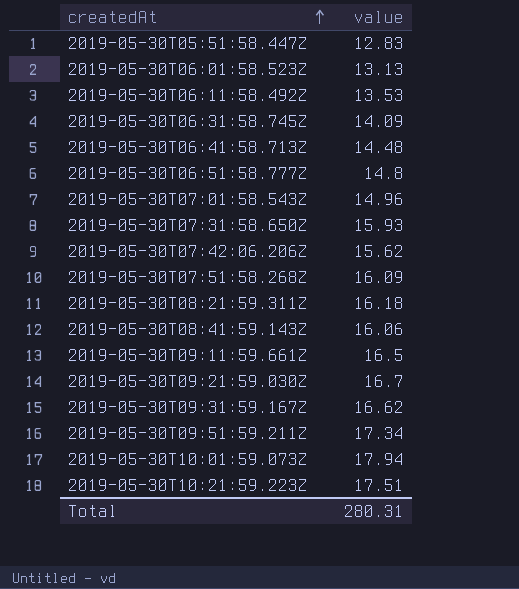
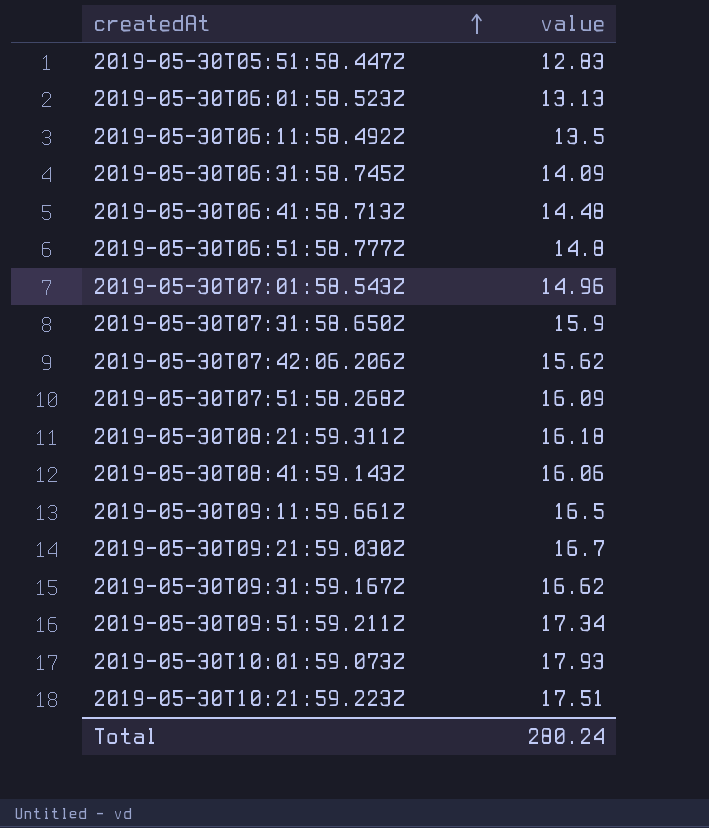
2019-05-30T06:11:58.492Z | value: 13.53 -> 13.5
2019-05-30T07:31:58.650Z | value: 15.93 -> 15.9
2019-05-30T10:01:59.073Z | value: 17.94 -> 17.93
Total | value: 280.31 -> 280.24

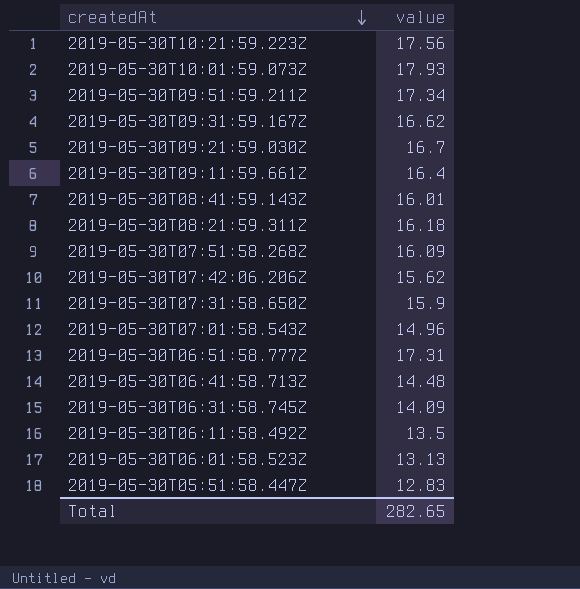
row order: createdAt ascending -> createdAt descending
2019-05-30T10:21:59.223Z | value: 17.51 -> 17.56
2019-05-30T09:11:59.661Z | value: 16.5 -> 16.4
2019-05-30T08:41:59.143Z | value: 16.06 -> 16.01
2019-05-30T06:51:58.777Z | value: 14.8 -> 17.31
Total | value: 280.24 -> 282.65

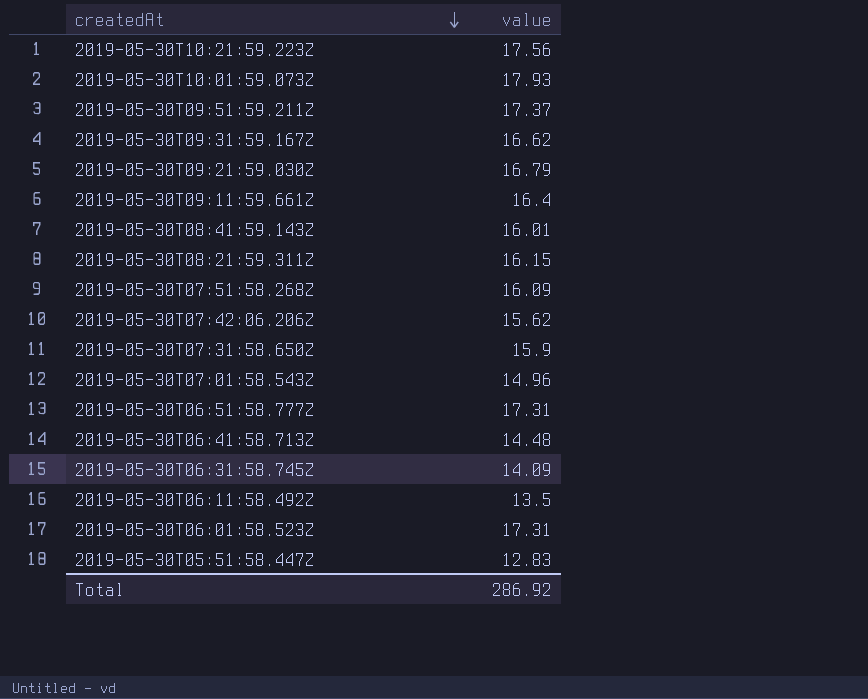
2019-05-30T09:51:59.211Z | value: 17.34 -> 17.37
2019-05-30T09:21:59.030Z | value: 16.7 -> 16.79
2019-05-30T08:21:59.311Z | value: 16.18 -> 16.15
2019-05-30T06:01:58.523Z | value: 13.13 -> 17.31
Total | value: 282.65 -> 286.92

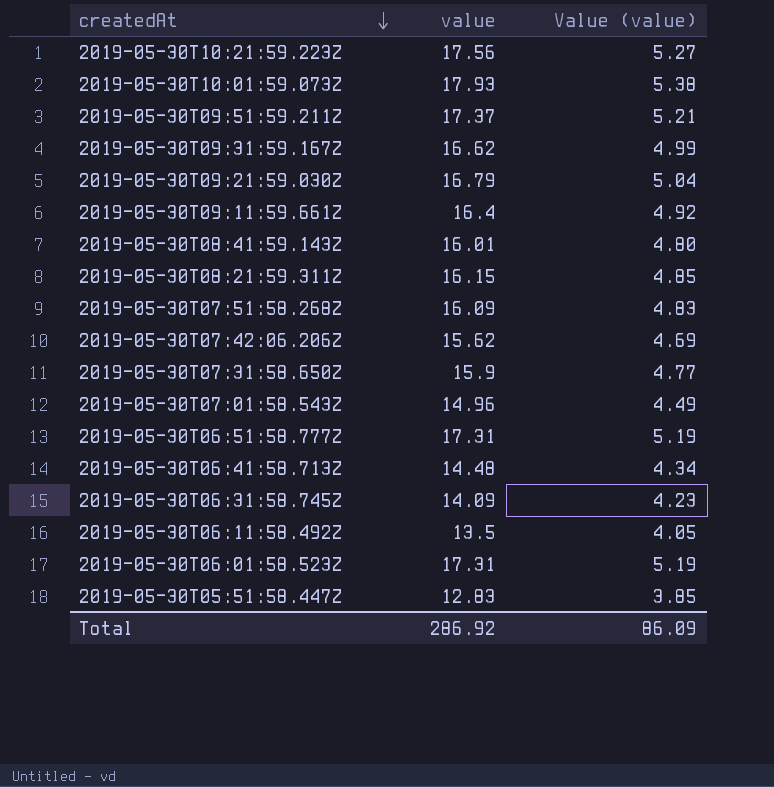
column Value (value) | formula: none -> [value] * 0.3

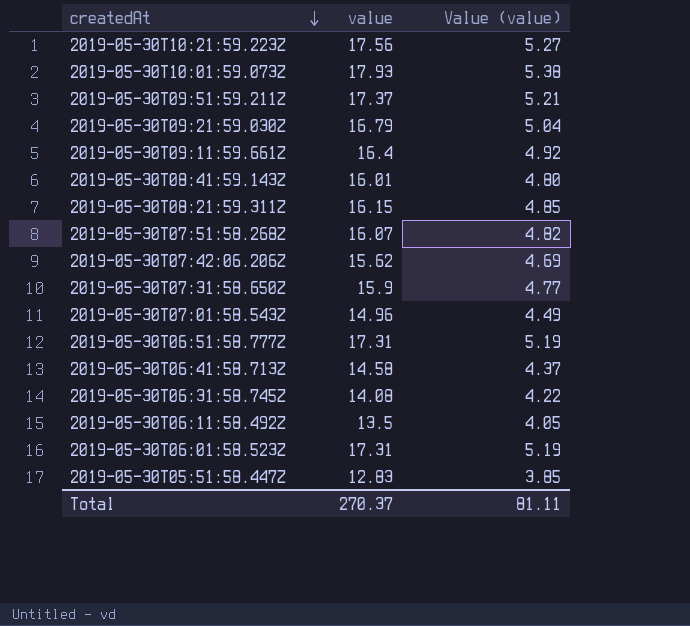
row 2019-05-30T09:31:59.167Z: 16.62 | 4.99 -> none
2019-05-30T07:51:58.268Z | value: 16.09 -> 16.07
2019-05-30T07:51:58.268Z | Value (value): 4.83 -> 4.82
2019-05-30T06:41:58.713Z | value: 14.48 -> 14.58
2019-05-30T06:41:58.713Z | Value (value): 4.34 -> 4.37
2019-05-30T06:31:58.745Z | value: 14.09 -> 14.08
2019-05-30T06:31:58.745Z | Value (value): 4.23 -> 4.22
Total | value: 286.92 -> 270.37
Total | Value (value): 86.09 -> 81.11

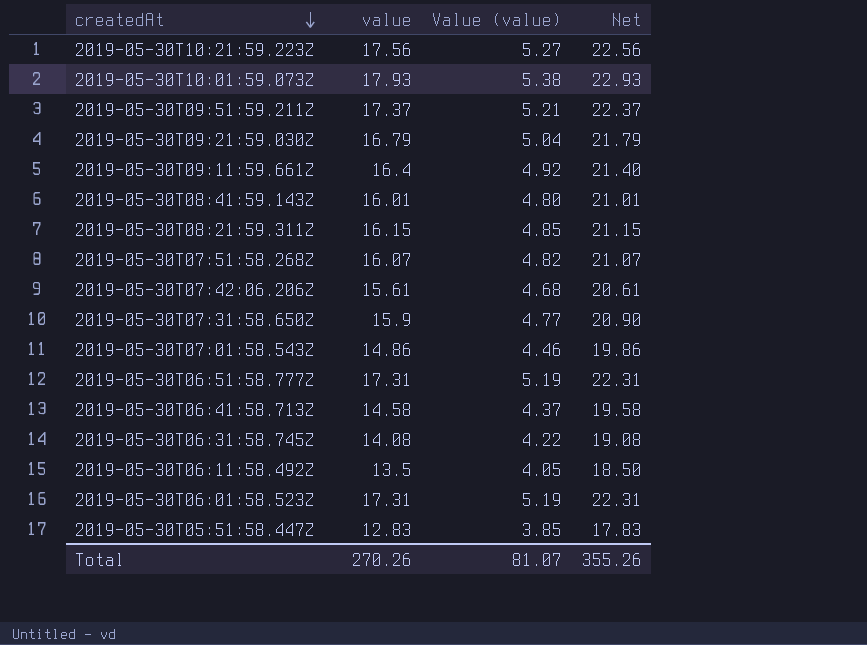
column Net | formula: none -> [value] + 5
2019-05-30T07:42:06.206Z | value: 15.62 -> 15.61
2019-05-30T07:42:06.206Z | Value (value): 4.69 -> 4.68
2019-05-30T07:01:58.543Z | value: 14.96 -> 14.86
2019-05-30T07:01:58.543Z | Value (value): 4.49 -> 4.46
Total | value: 270.37 -> 270.26
Total | Value (value): 81.11 -> 81.07

